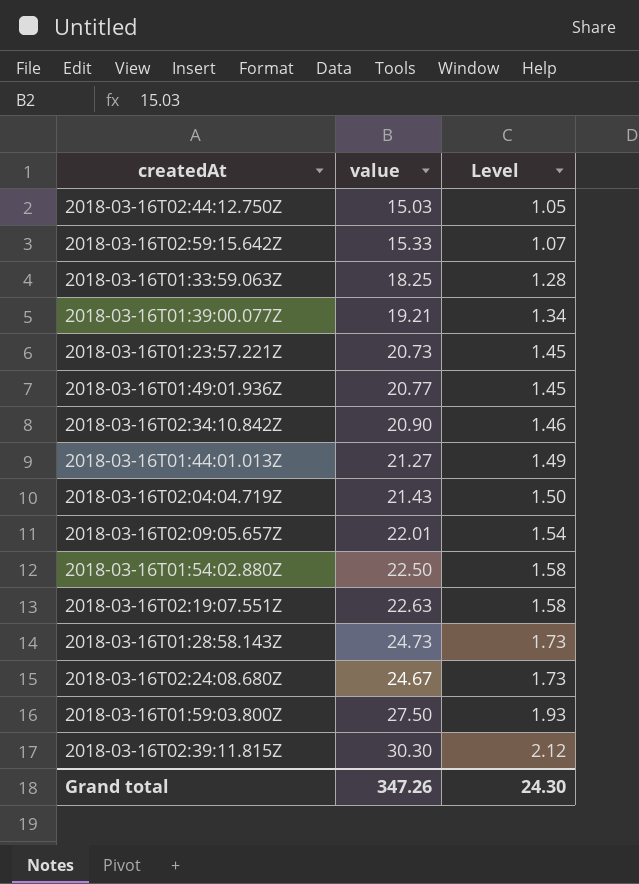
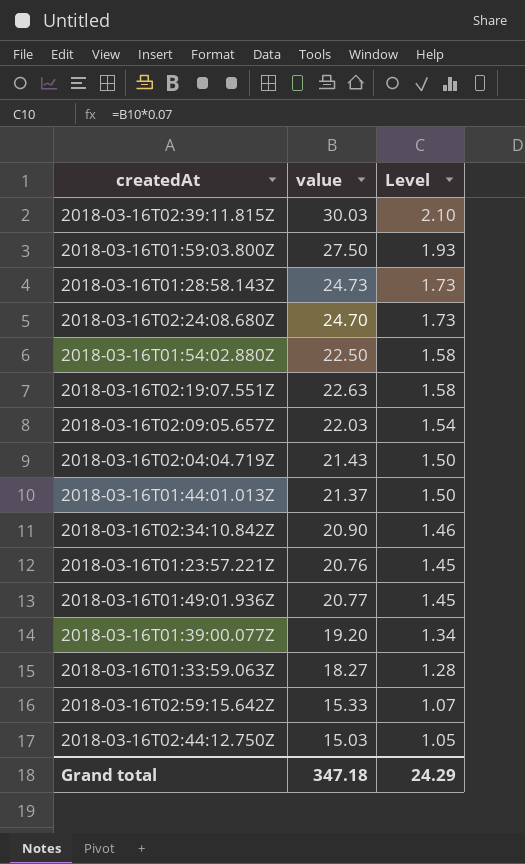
row order: Level ascending -> Level descending
2018-03-16T02:39:11.815Z | value: 30.30 -> 30.03
2018-03-16T02:39:11.815Z | Level: 2.12 -> 2.10
2018-03-16T02:24:08.680Z | value: 24.67 -> 24.70
2018-03-16T02:09:05.657Z | value: 22.01 -> 22.03
2018-03-16T01:44:01.013Z | value: 21.27 -> 21.37
2018-03-16T01:44:01.013Z | Level: 1.49 -> 1.50
2018-03-16T01:23:57.221Z | value: 20.73 -> 20.76
2018-03-16T01:39:00.077Z | value: 19.21 -> 19.20
2018-03-16T01:33:59.063Z | value: 18.25 -> 18.27
Grand total | value: 347.26 -> 347.18
Grand total | Level: 24.30 -> 24.29

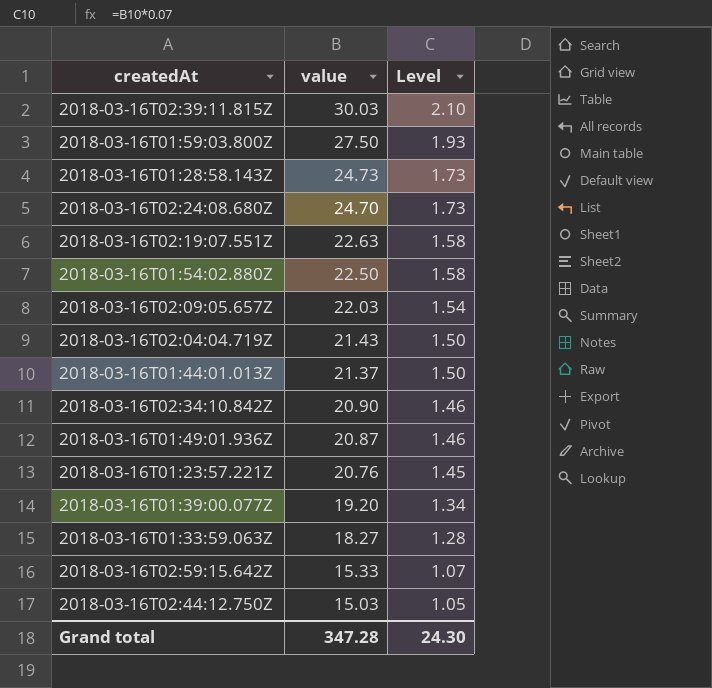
row order: Level descending -> value descending
2018-03-16T01:49:01.936Z | value: 20.77 -> 20.87
2018-03-16T01:49:01.936Z | Level: 1.45 -> 1.46
Grand total | value: 347.18 -> 347.28
Grand total | Level: 24.29 -> 24.30

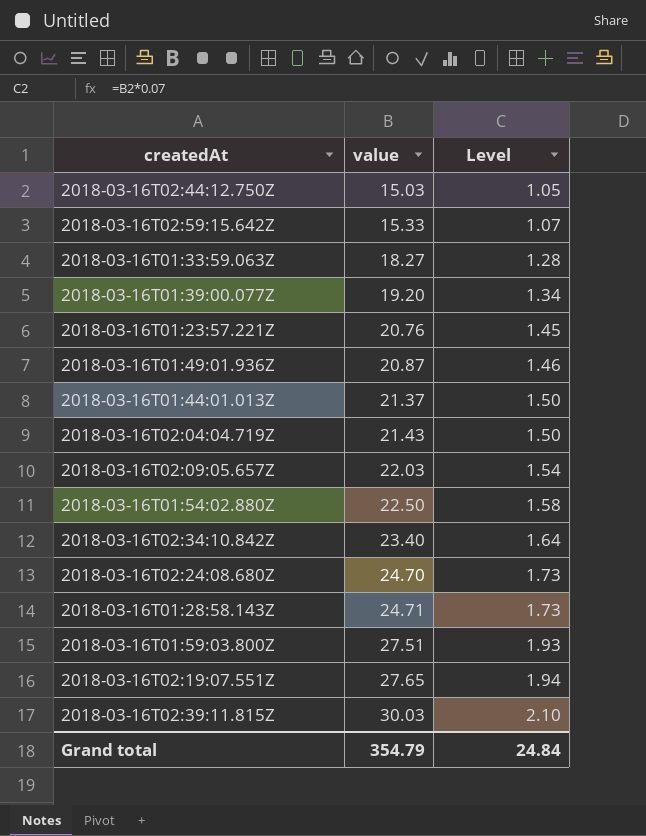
row order: value descending -> value ascending
2018-03-16T02:34:10.842Z | value: 20.90 -> 23.40
2018-03-16T02:34:10.842Z | Level: 1.46 -> 1.64
2018-03-16T01:28:58.143Z | value: 24.73 -> 24.71
2018-03-16T01:59:03.800Z | value: 27.50 -> 27.51
2018-03-16T02:19:07.551Z | value: 22.63 -> 27.65
2018-03-16T02:19:07.551Z | Level: 1.58 -> 1.94
Grand total | value: 347.28 -> 354.79
Grand total | Level: 24.30 -> 24.84

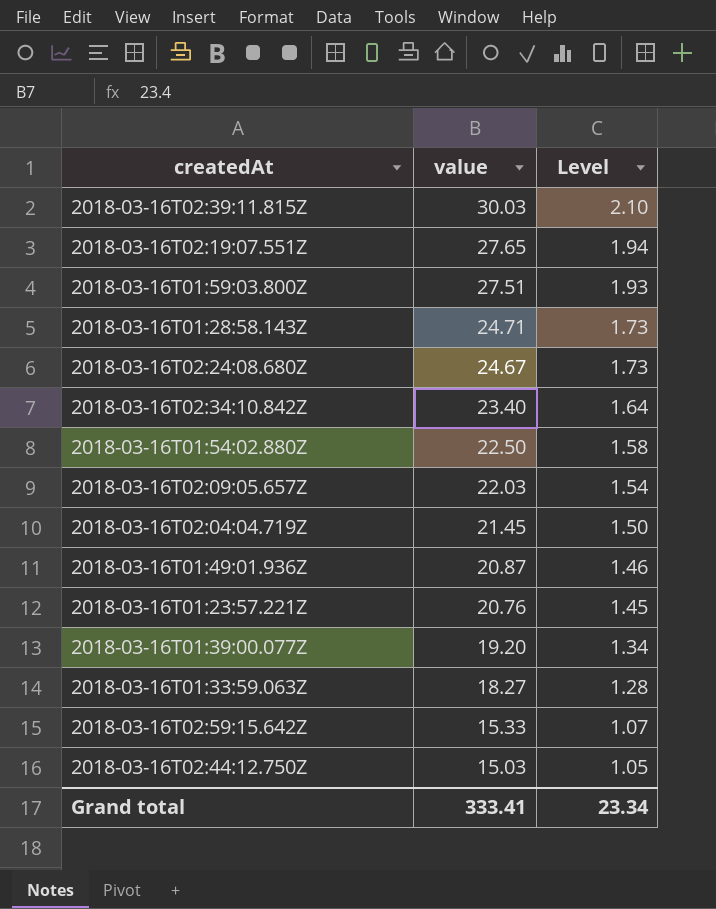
row order: value ascending -> value descending
row 2018-03-16T01:44:01.013Z: 21.37 | 1.50 -> none
2018-03-16T02:24:08.680Z | value: 24.70 -> 24.67
2018-03-16T02:04:04.719Z | value: 21.43 -> 21.45
Grand total | value: 354.79 -> 333.41
Grand total | Level: 24.84 -> 23.34

